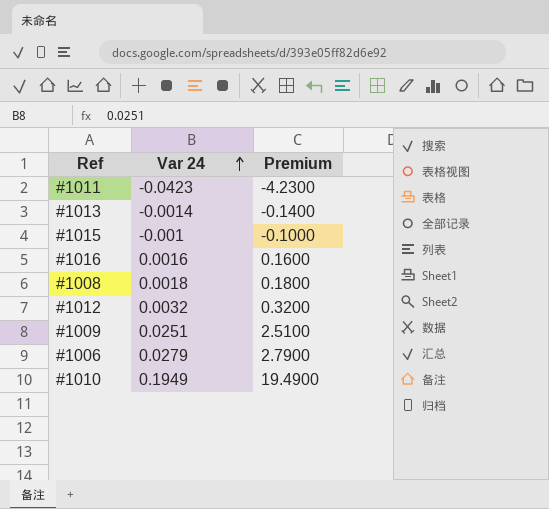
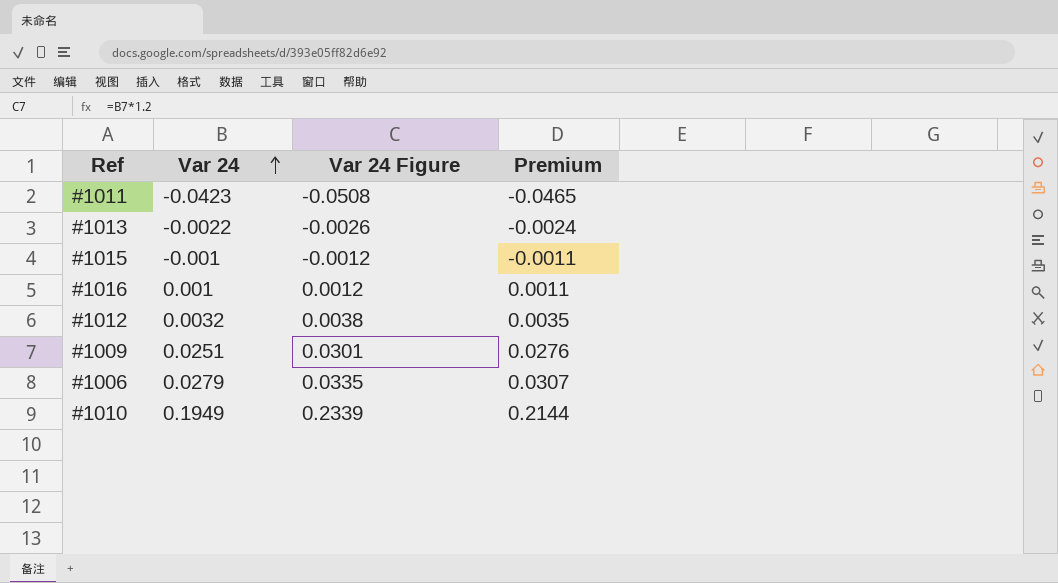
column Var 24 Figure | formula: none -> [Var 24] * 1.2
column Premium | formula: [Var 24] * 100 -> [Var 24] * 1.1
row #1008: 0.0018 | 0.1800 -> none
#1013 | Var 24: -0.0014 -> -0.0022
#1016 | Var 24: 0.0016 -> 0.001

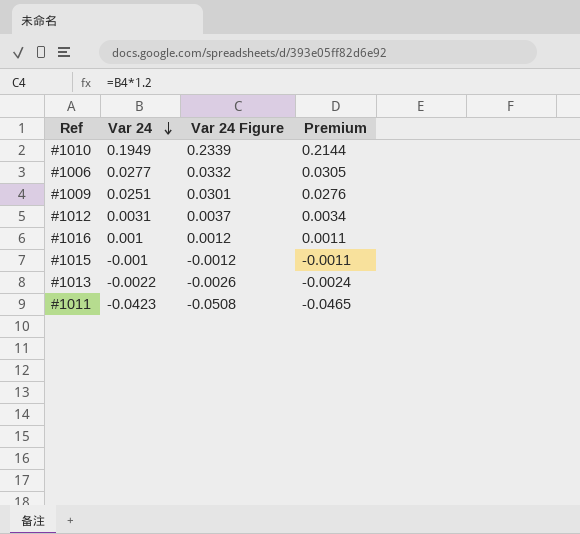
row order: Var 24 ascending -> Var 24 descending
#1006 | Var 24: 0.0279 -> 0.0277
#1006 | Var 24 Figure: 0.0335 -> 0.0332
#1006 | Premium: 0.0307 -> 0.0305
#1012 | Var 24: 0.0032 -> 0.0031
#1012 | Var 24 Figure: 0.0038 -> 0.0037
#1012 | Premium: 0.0035 -> 0.0034

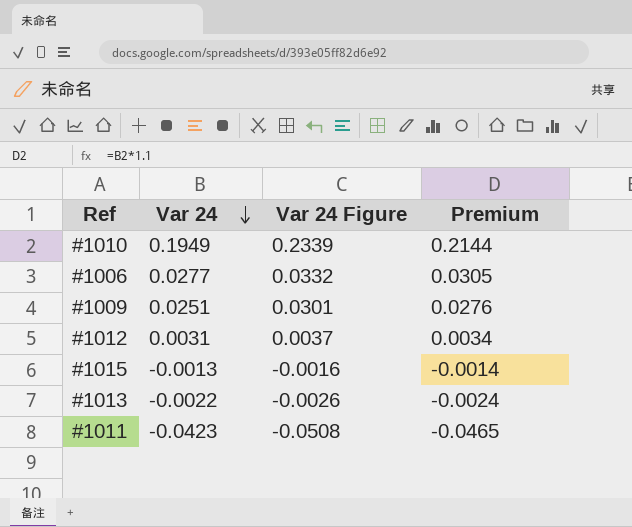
row #1016: 0.001 | 0.0012 | 0.0011 -> none
#1015 | Var 24: -0.001 -> -0.0013
#1015 | Var 24 Figure: -0.0012 -> -0.0016
#1015 | Premium: -0.0011 -> -0.0014

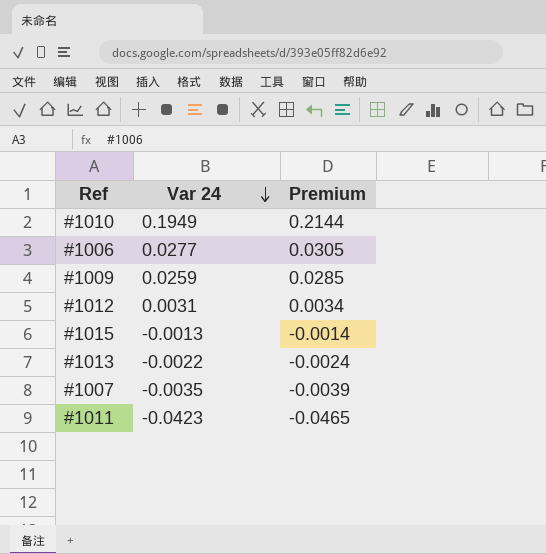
column Var 24 Figure | formula: [Var 24] * 1.2 -> none
#1009 | Var 24: 0.0251 -> 0.0259
#1009 | Premium: 0.0276 -> 0.0285
row #1007: none -> -0.0035 | -0.0039

